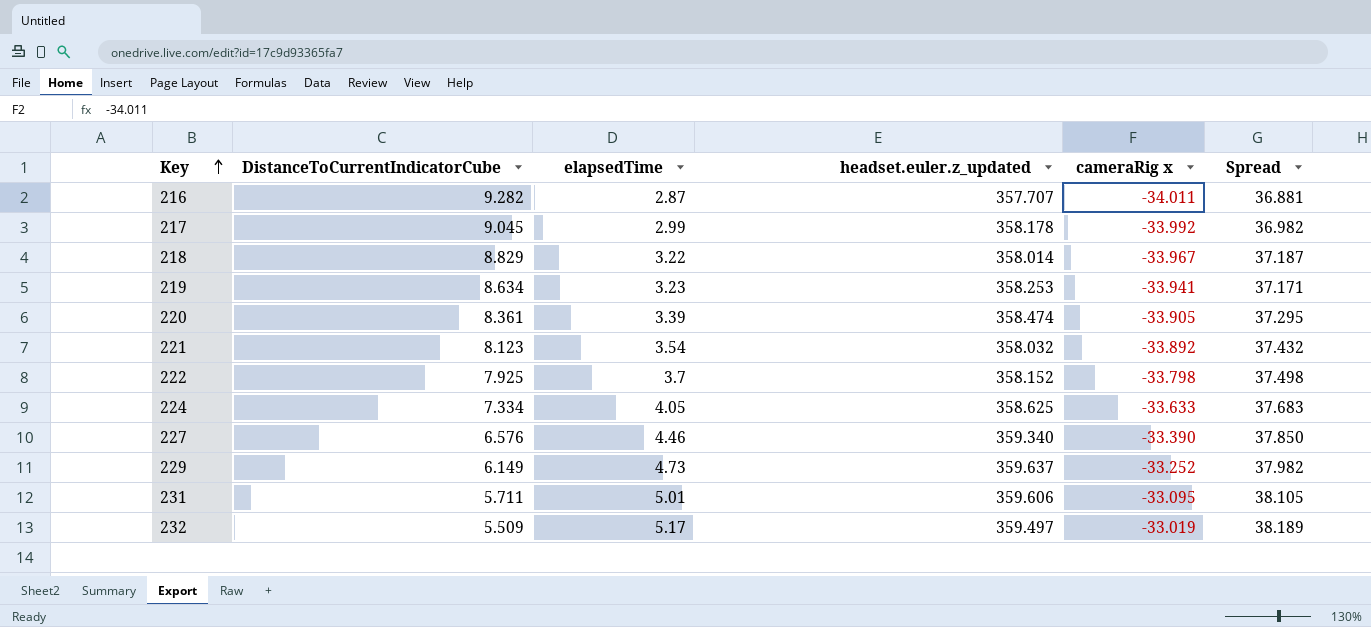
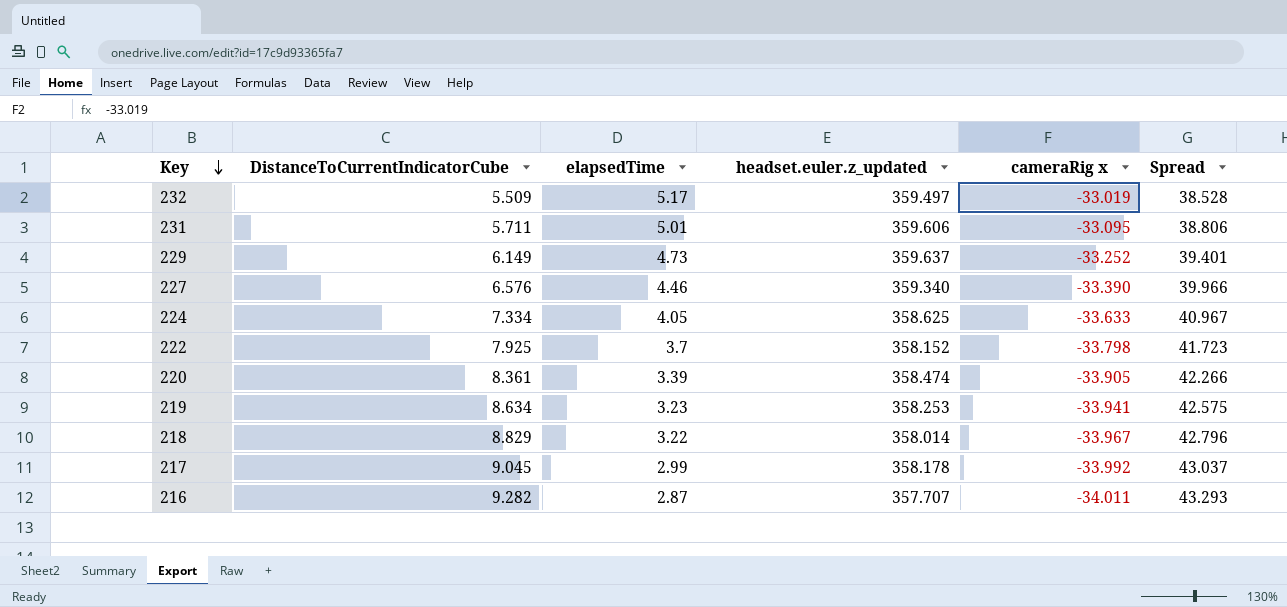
row order: Key ascending -> Key descending
column Spread | formula: [elapsedTime] - [cameraRig x] -> [DistanceToCurrentIndicatorCube] - [cameraRig x]
row 221: 8.123 | 3.54 | 358.032 | -33.892 | 37.432 -> none

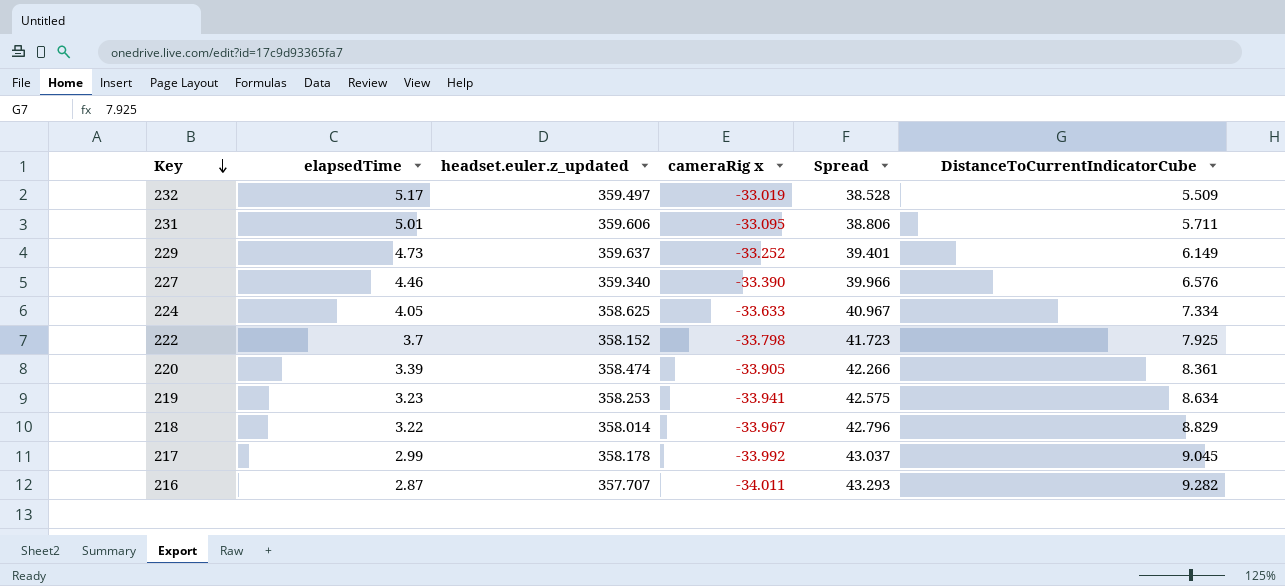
column DistanceToCurrentIndicatorCube | position: 2 -> 6

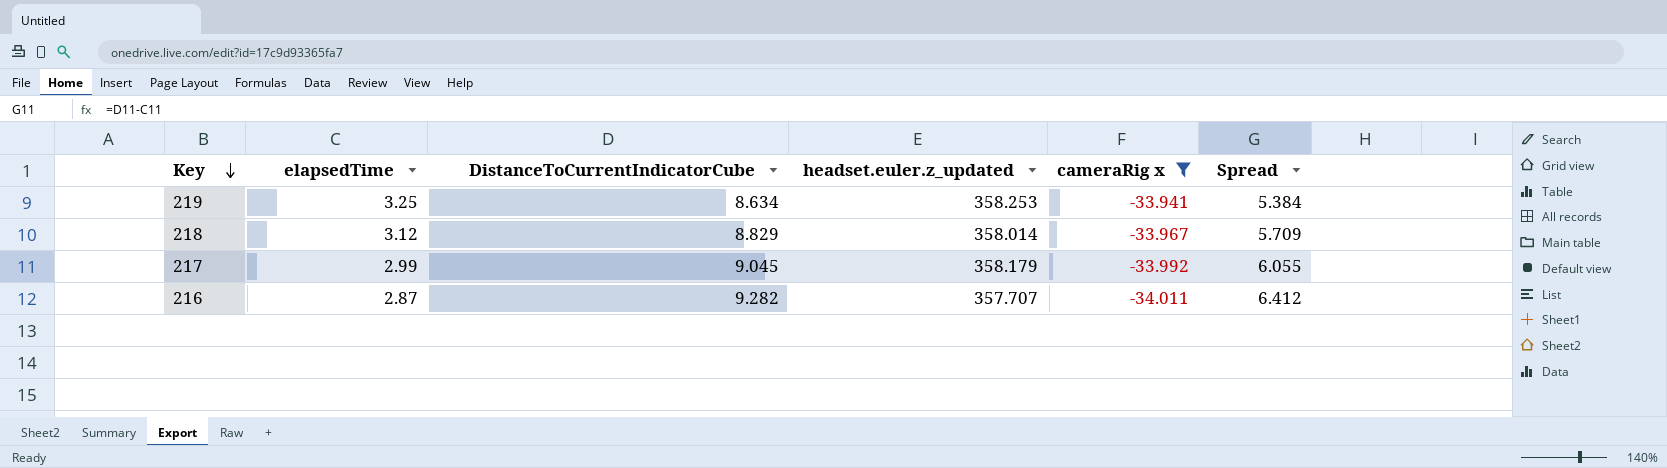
filter: none -> cameraRig x <= -33.941
column DistanceToCurrentIndicatorCube | position: 6 -> 3
column Spread | formula: [DistanceToCurrentIndicatorCube] - [cameraRig x] -> [DistanceToCurrentIndicatorCube] - [elapsedTime]
219 | elapsedTime: 3.23 -> 3.25
218 | elapsedTime: 3.22 -> 3.12
217 | headset.euler.z_updated: 358.178 -> 358.179

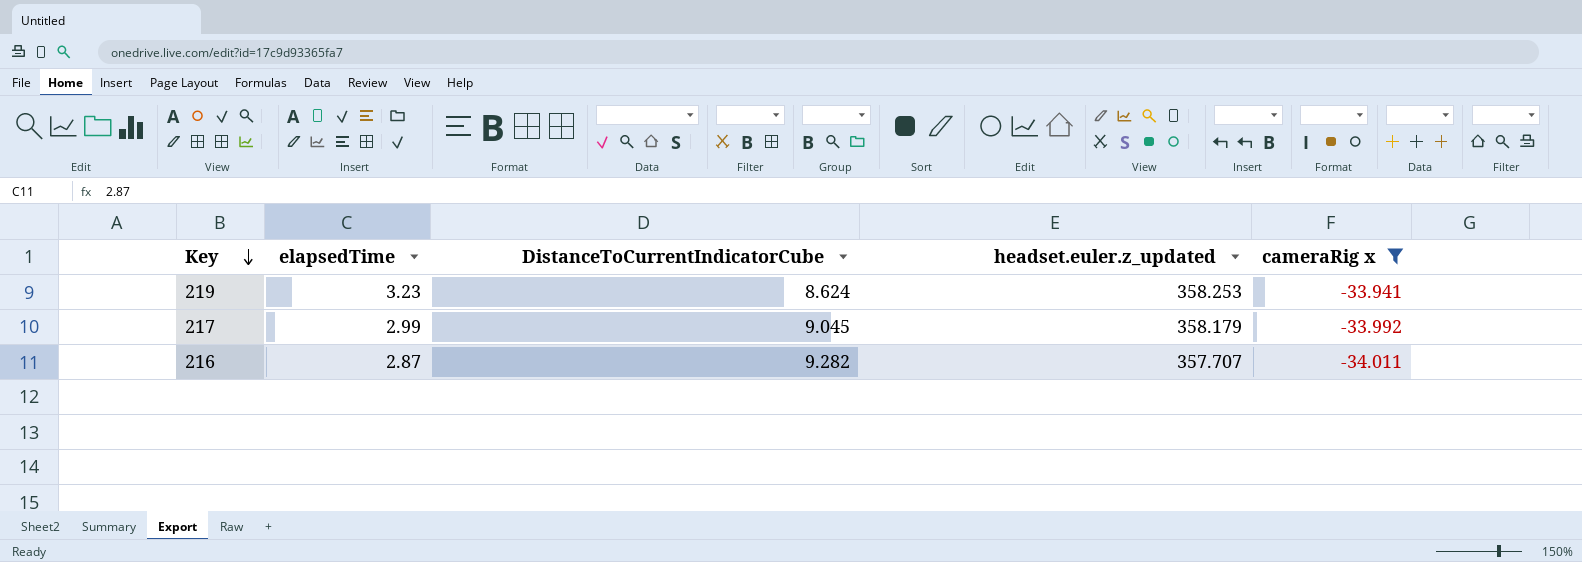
column Spread | formula: [DistanceToCurrentIndicatorCube] - [elapsedTime] -> none
row 218: 3.12 | 8.829 | 358.014 | -33.967 | 5.709 -> none
219 | elapsedTime: 3.25 -> 3.23
219 | DistanceToCurrentIndicatorCube: 8.634 -> 8.624

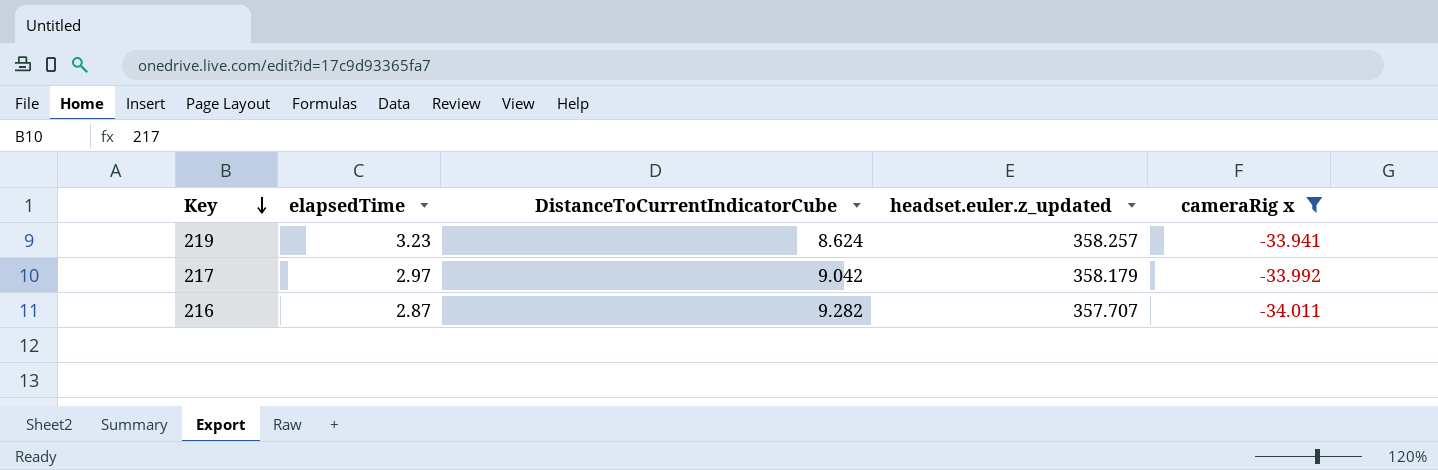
219 | headset.euler.z_updated: 358.253 -> 358.257
217 | elapsedTime: 2.99 -> 2.97
217 | DistanceToCurrentIndicatorCube: 9.045 -> 9.042

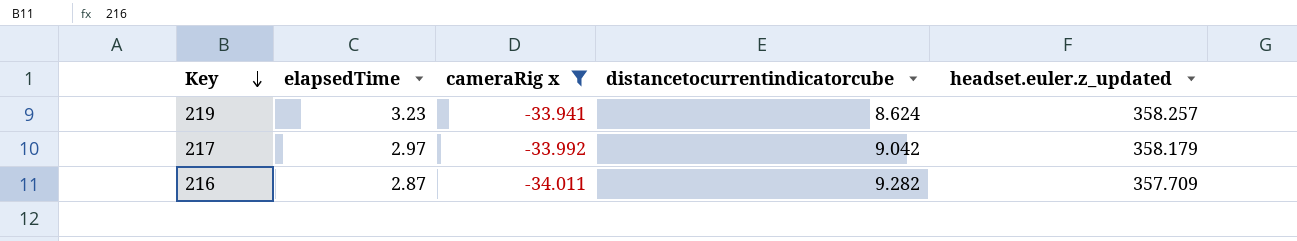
column cameraRig x | position: 5 -> 3
column name: DistanceToCurrentIndicatorCube -> distancetocurrentindicatorcube
216 | headset.euler.z_updated: 357.707 -> 357.709

